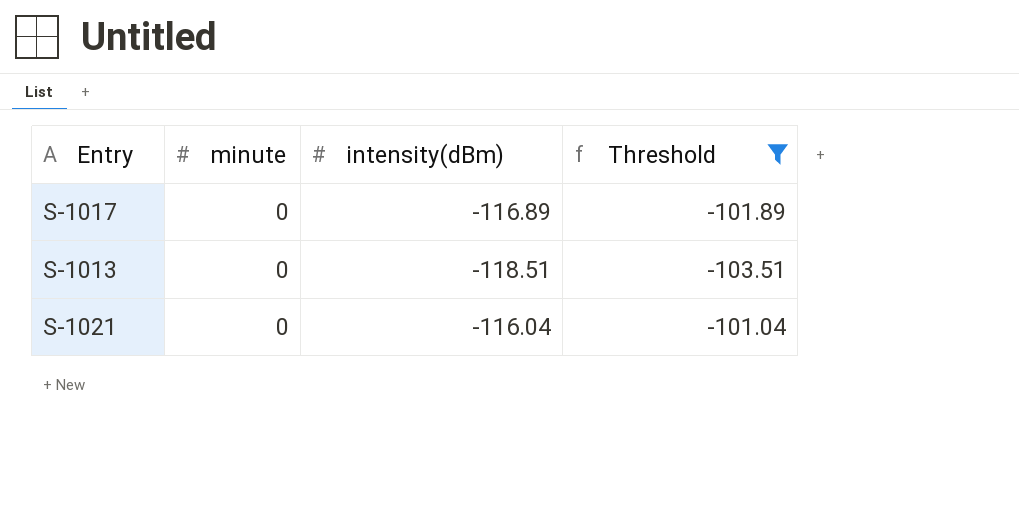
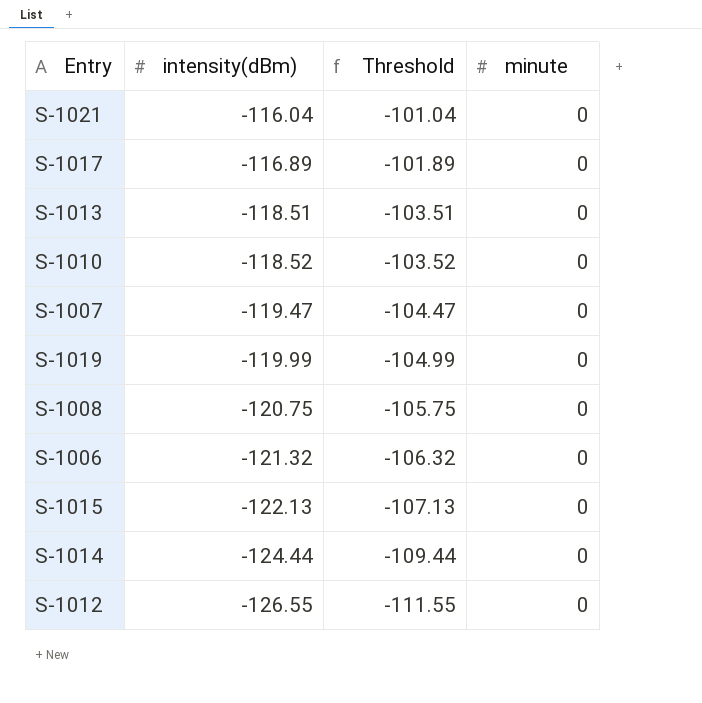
filter: Threshold >= -103.51 -> none
row order: none -> intensity(dBm) descending
column minute | position: 2 -> 4

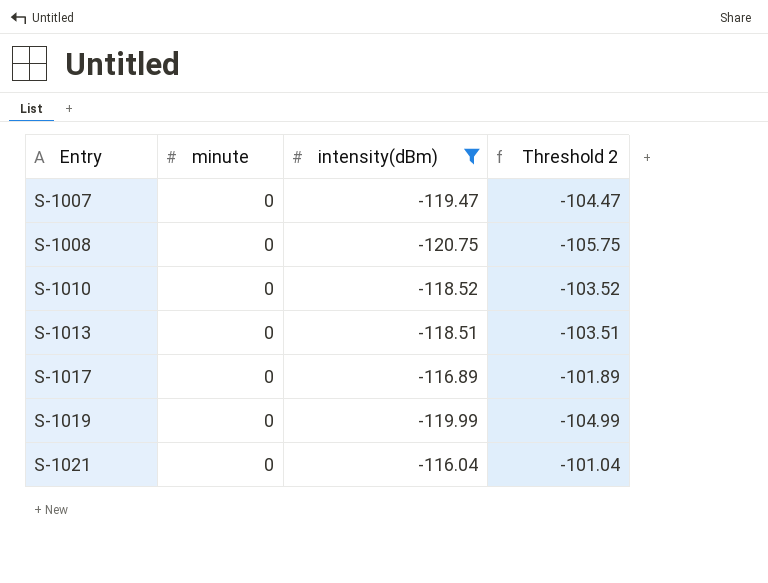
filter: none -> intensity(dBm) >= -120.75
row order: intensity(dBm) descending -> Entry ascending
column minute | position: 4 -> 2
column name: Threshold -> Threshold 2

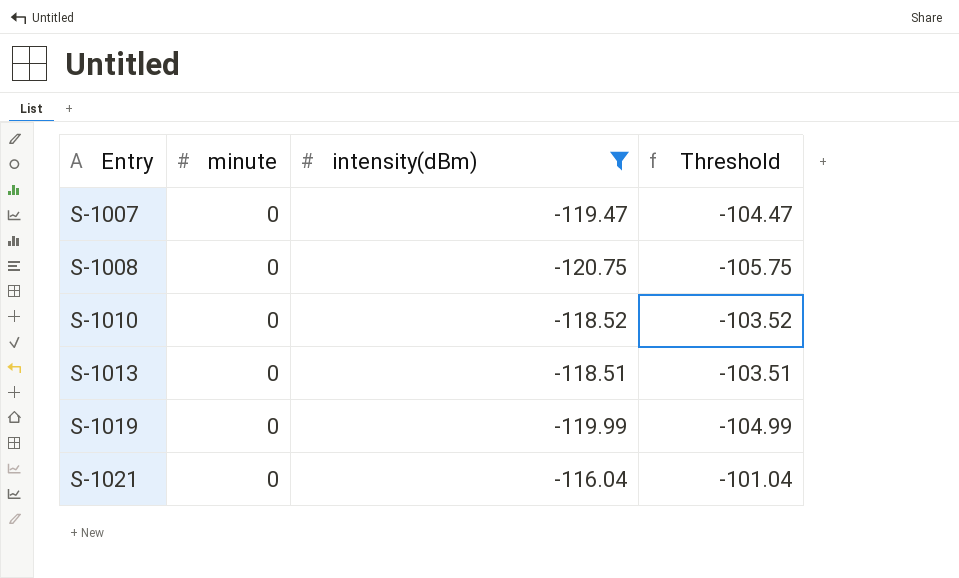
column name: Threshold 2 -> Threshold
row S-1017: 0 | -116.89 | -101.89 -> none

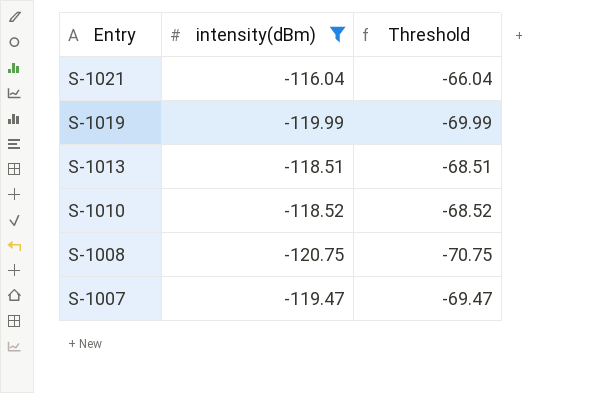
row order: Entry ascending -> Entry descending
column minute | position: 2 -> none
column Threshold | formula: [intensity(dBm)] + 15 -> [intensity(dBm)] + 50

